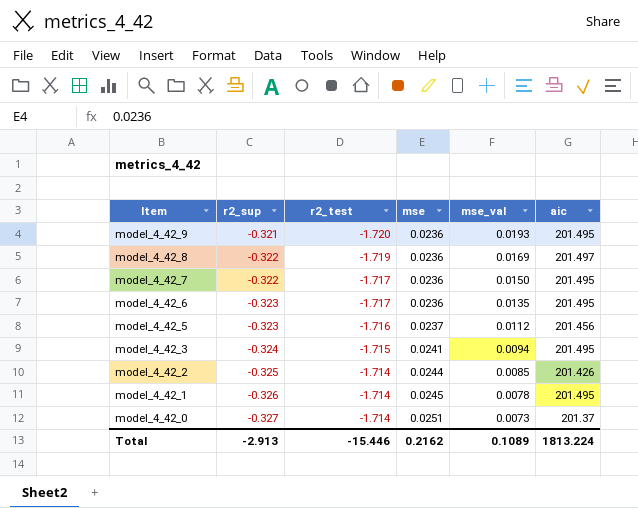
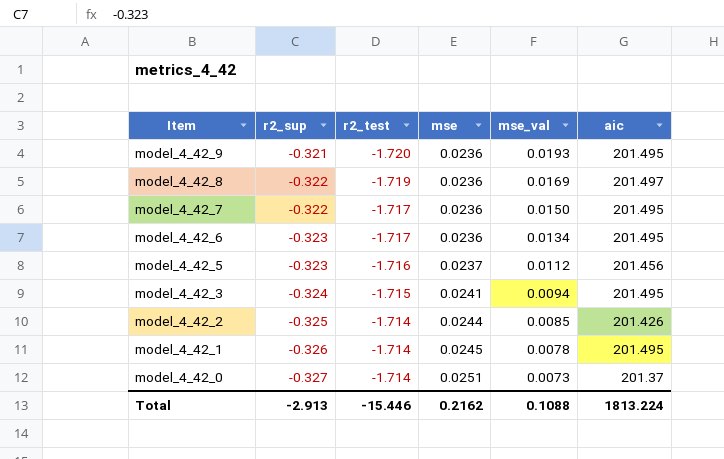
model_4_42_6 | mse_val: 0.0135 -> 0.0134
Total | mse_val: 0.1089 -> 0.1088

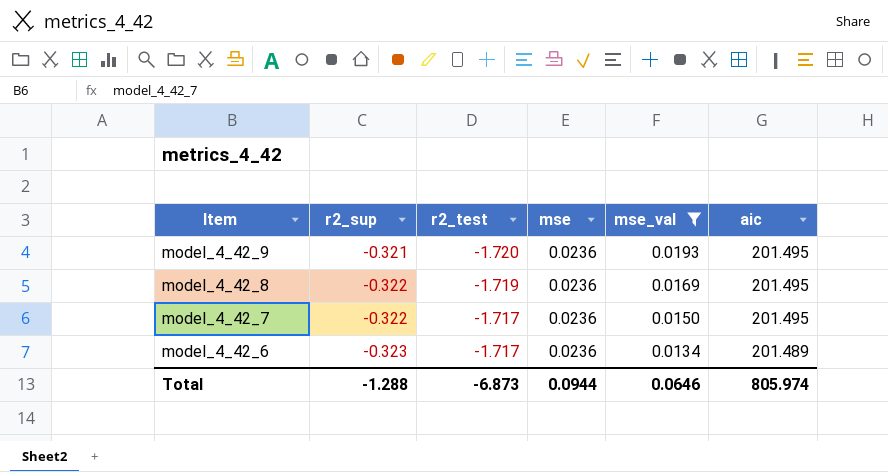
filter: none -> mse_val >= 0.0134
model_4_42_8 | aic: 201.497 -> 201.495
model_4_42_6 | aic: 201.495 -> 201.489
Total | r2_sup: -2.913 -> -1.288
Total | r2_test: -15.446 -> -6.873
Total | mse: 0.2162 -> 0.0944
Total | mse_val: 0.1088 -> 0.0646
Total | aic: 1813.224 -> 805.974

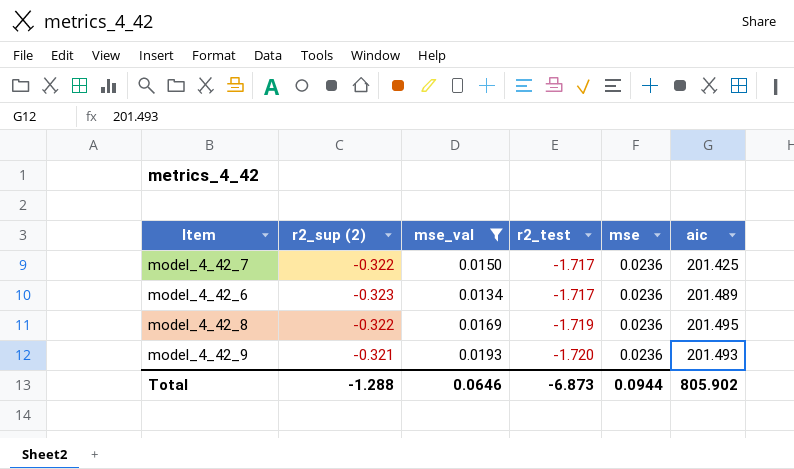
row order: Item descending -> r2_test descending
column name: r2_sup -> r2_sup (2)
column mse_val | position: 5 -> 3
model_4_42_7 | aic: 201.495 -> 201.425
model_4_42_9 | aic: 201.495 -> 201.493
Total | aic: 805.974 -> 805.902

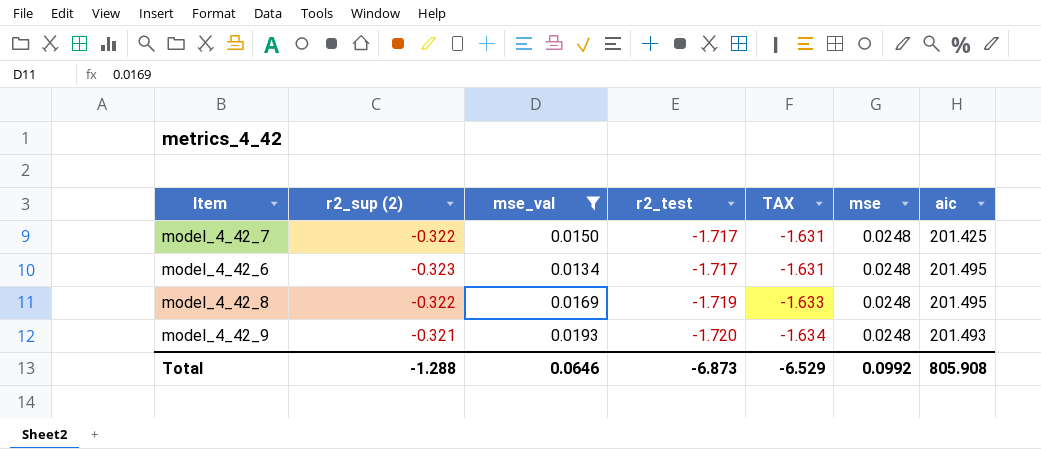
column TAX | formula: none -> [r2_test] * 0.95
model_4_42_7 | mse: 0.0236 -> 0.0248
model_4_42_6 | mse: 0.0236 -> 0.0248
model_4_42_6 | aic: 201.489 -> 201.495
model_4_42_8 | mse: 0.0236 -> 0.0248
model_4_42_9 | mse: 0.0236 -> 0.0248
Total | mse: 0.0944 -> 0.0992
Total | aic: 805.902 -> 805.908

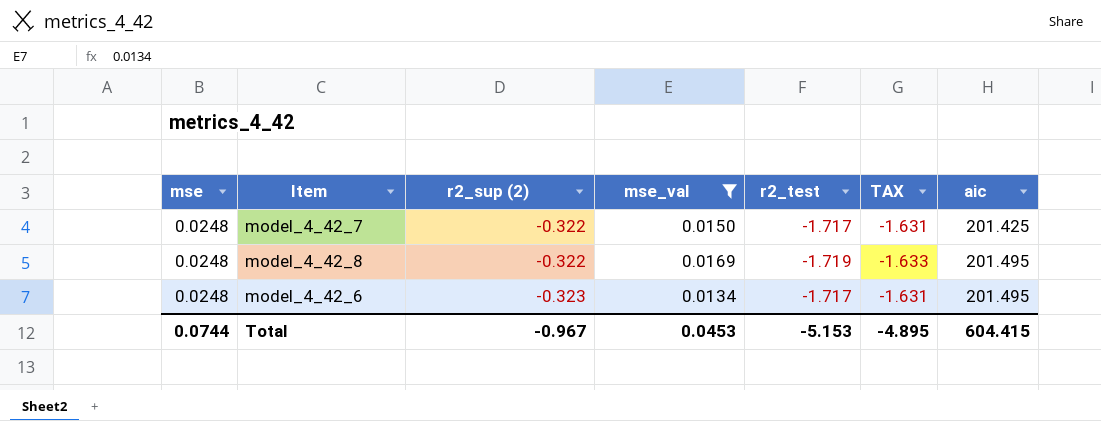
row order: r2_test descending -> r2_sup (2) descending
column mse | position: 6 -> 1
row model_4_42_9: -0.321 | 0.0193 | -1.720 | -1.634 | 0.0248 | 201.493 -> none
Total | mse: 0.0992 -> 0.0744
Total | r2_sup (2): -1.288 -> -0.967
Total | mse_val: 0.0646 -> 0.0453
Total | r2_test: -6.873 -> -5.153
Total | TAX: -6.529 -> -4.895
Total | aic: 805.908 -> 604.415

